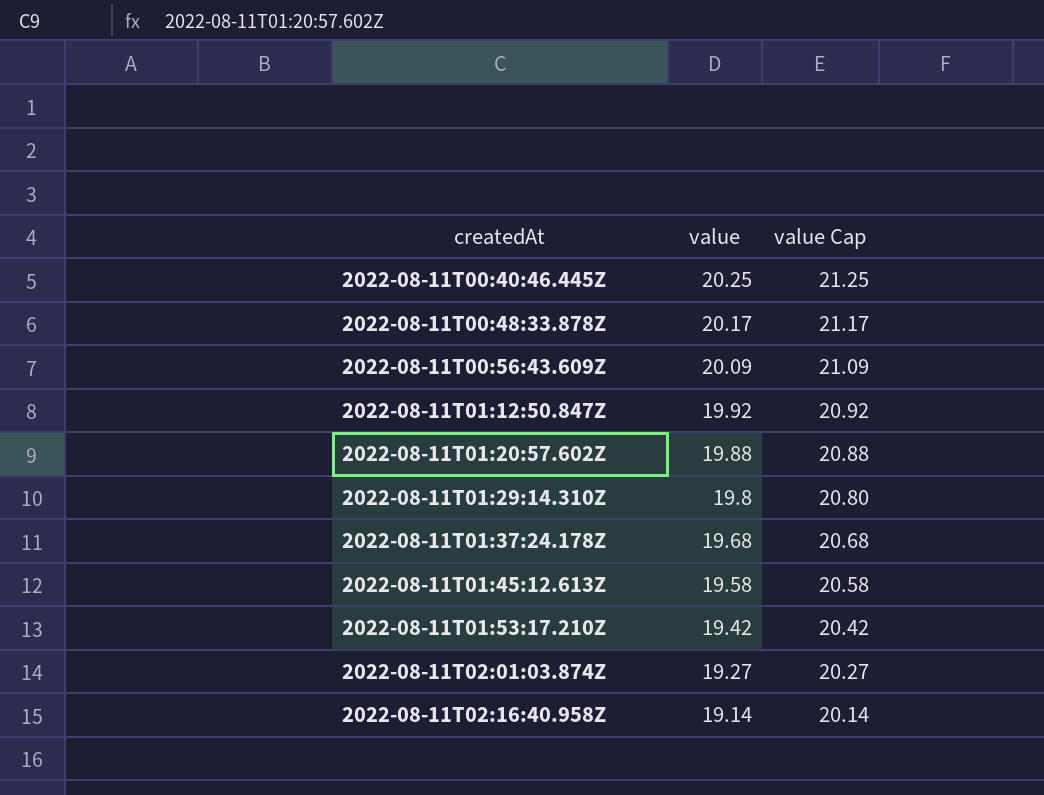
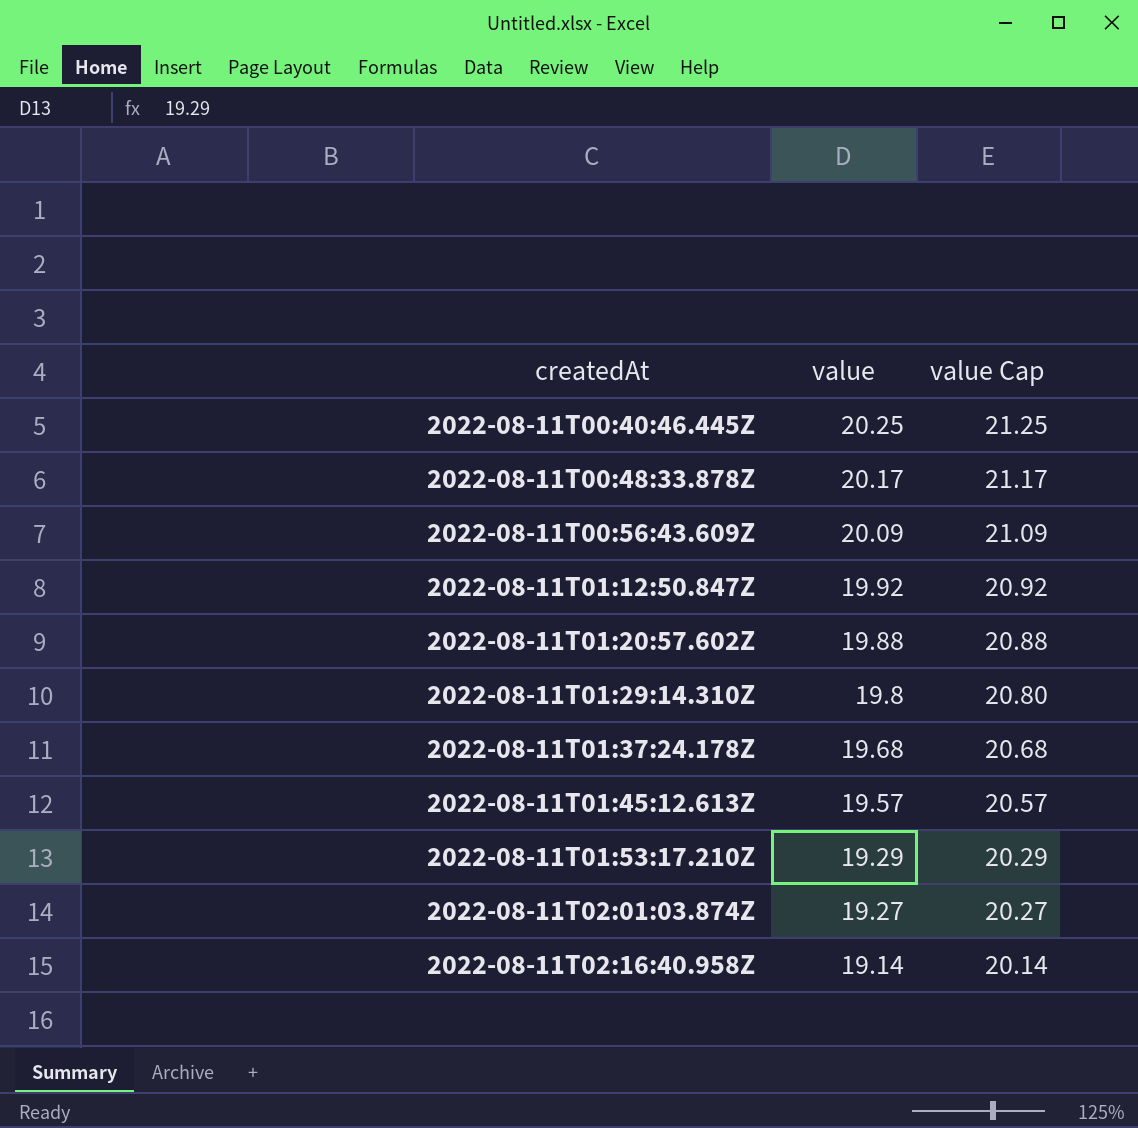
2022-08-11T01:45:12.613Z | value: 19.58 -> 19.57
2022-08-11T01:45:12.613Z | value Cap: 20.58 -> 20.57
2022-08-11T01:53:17.210Z | value: 19.42 -> 19.29
2022-08-11T01:53:17.210Z | value Cap: 20.42 -> 20.29

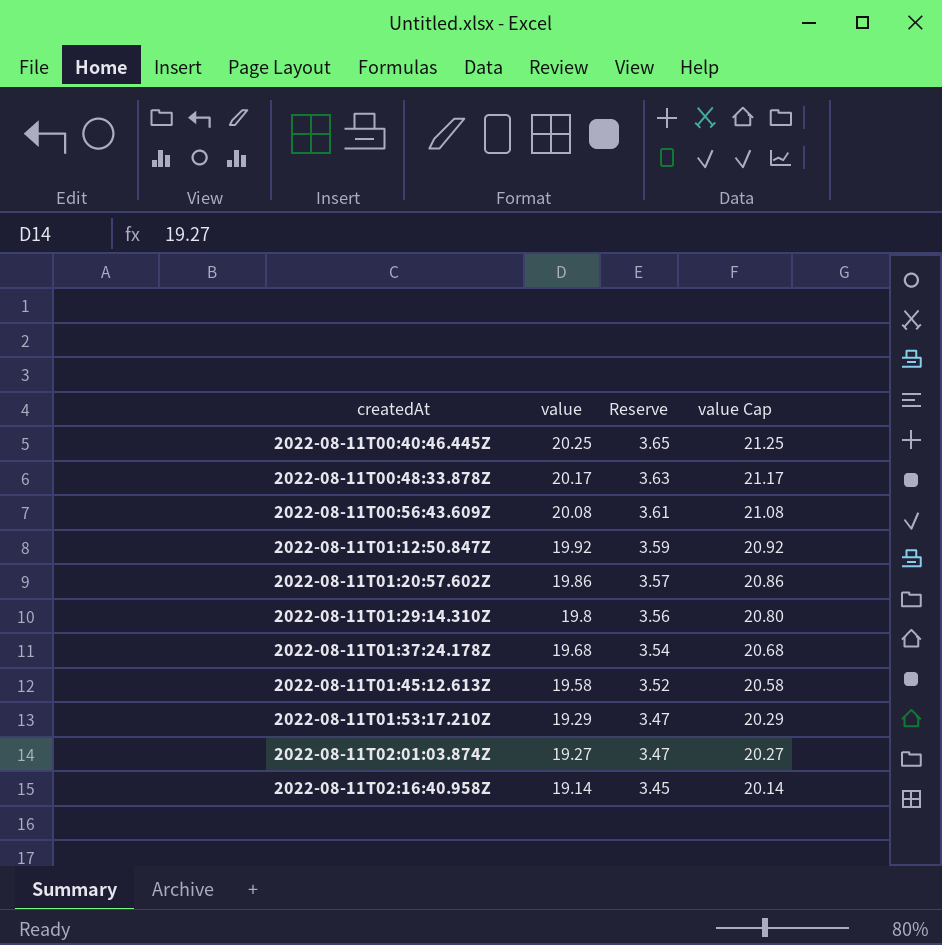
column Reserve | formula: none -> [value] * 0.18
2022-08-11T00:56:43.609Z | value: 20.09 -> 20.08
2022-08-11T00:56:43.609Z | value Cap: 21.09 -> 21.08
2022-08-11T01:20:57.602Z | value: 19.88 -> 19.86
2022-08-11T01:20:57.602Z | value Cap: 20.88 -> 20.86
2022-08-11T01:45:12.613Z | value: 19.57 -> 19.58
2022-08-11T01:45:12.613Z | value Cap: 20.57 -> 20.58

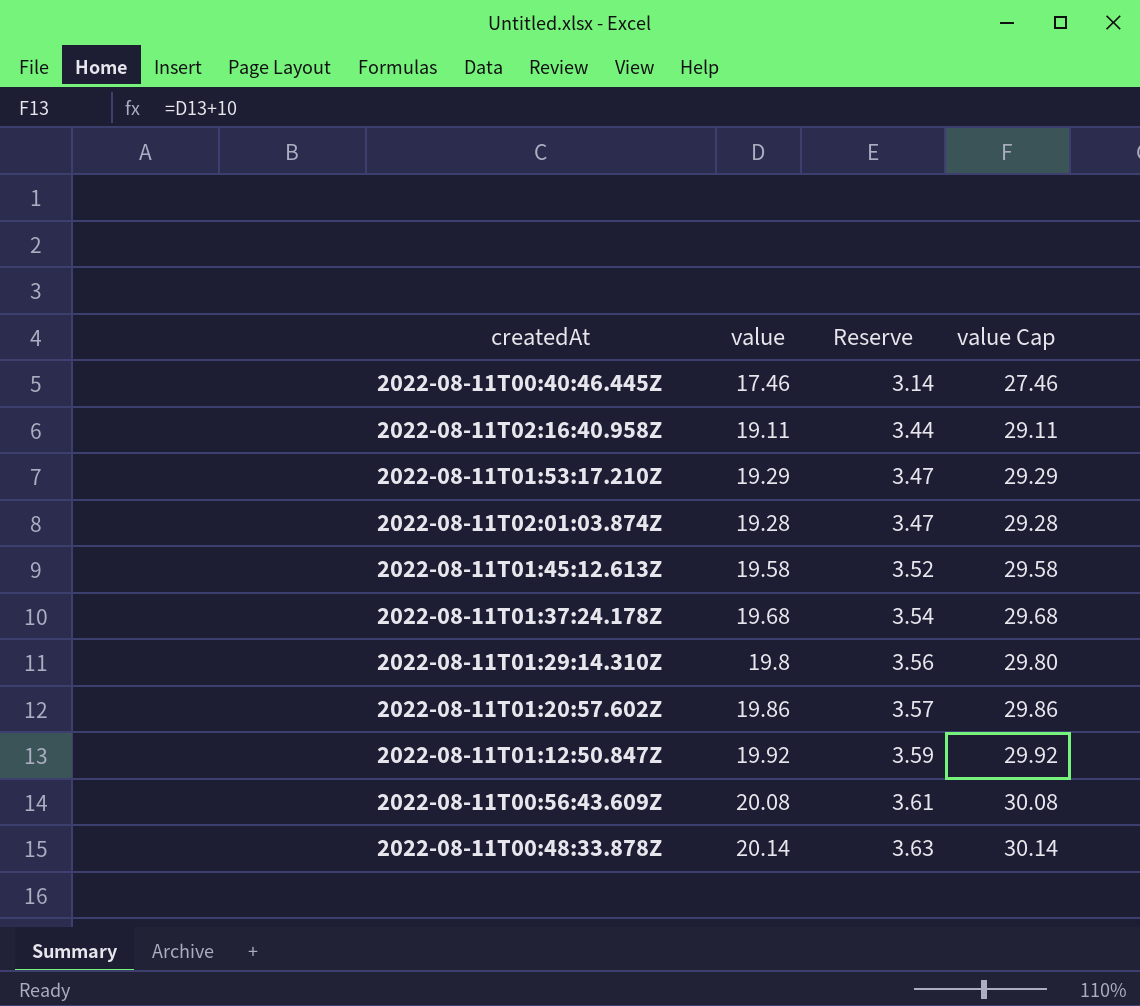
row order: createdAt ascending -> Reserve ascending
column value Cap | formula: [value] + 1 -> [value] + 10
2022-08-11T00:40:46.445Z | value: 20.25 -> 17.46
2022-08-11T00:40:46.445Z | Reserve: 3.65 -> 3.14
2022-08-11T02:16:40.958Z | value: 19.14 -> 19.11
2022-08-11T02:16:40.958Z | Reserve: 3.45 -> 3.44
2022-08-11T02:01:03.874Z | value: 19.27 -> 19.28
2022-08-11T00:48:33.878Z | value: 20.17 -> 20.14

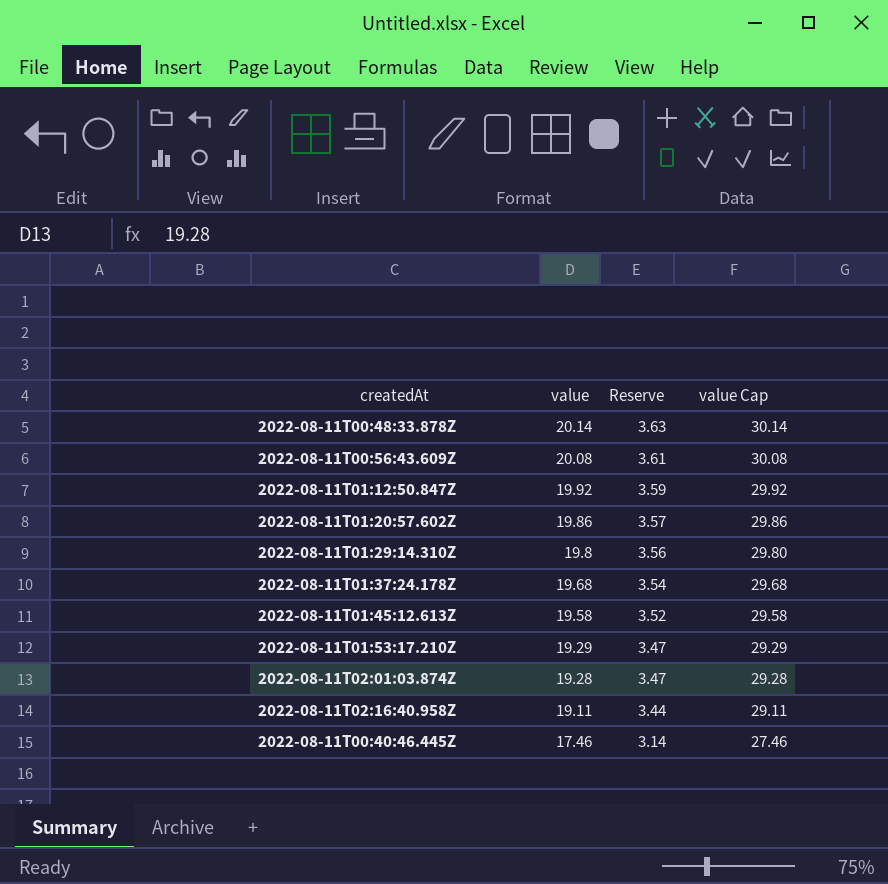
row order: Reserve ascending -> value descending

